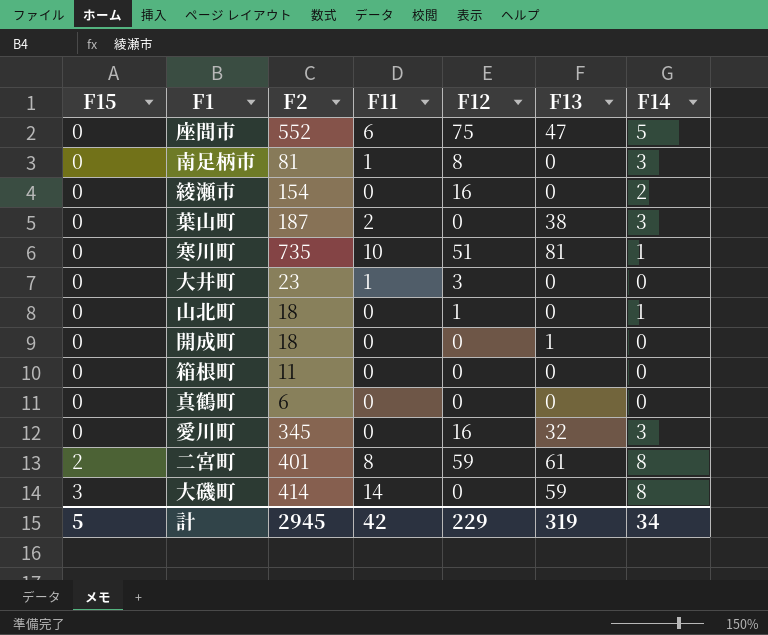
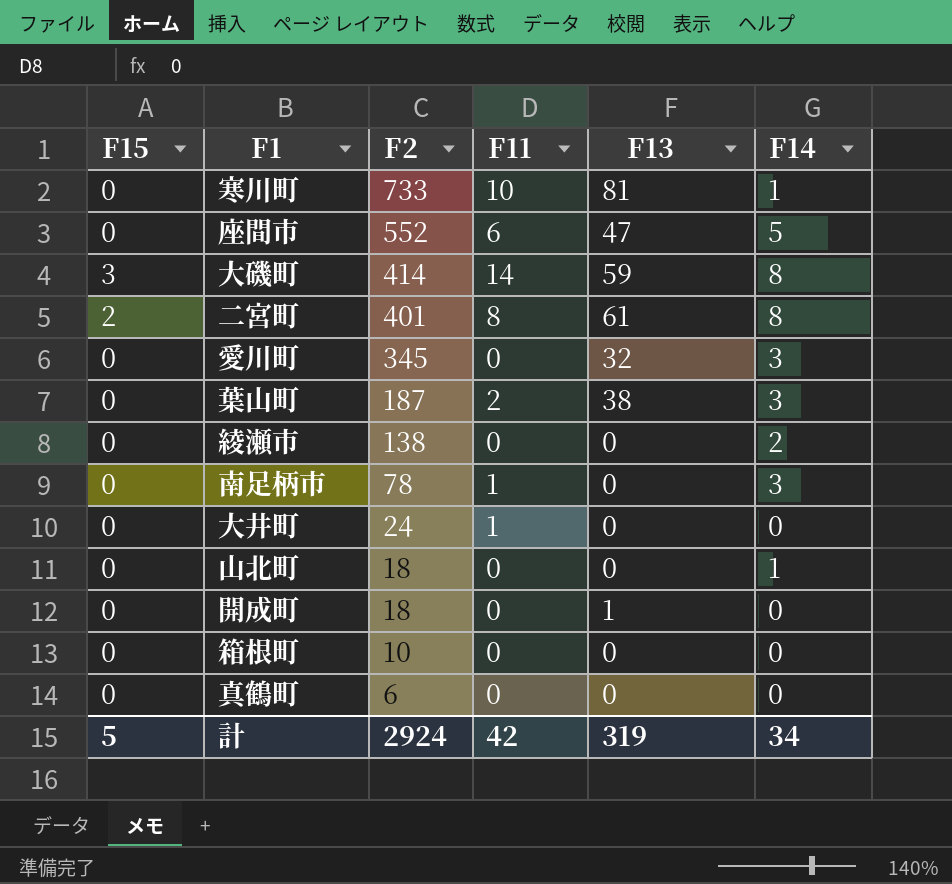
row order: F15 ascending -> F2 descending
column F12 | position: 5 -> none
寒川町 | F2: 735 -> 733
綾瀬市 | F2: 154 -> 138
南足柄市 | F2: 81 -> 78
大井町 | F2: 23 -> 24
箱根町 | F2: 11 -> 10
計 | F2: 2945 -> 2924

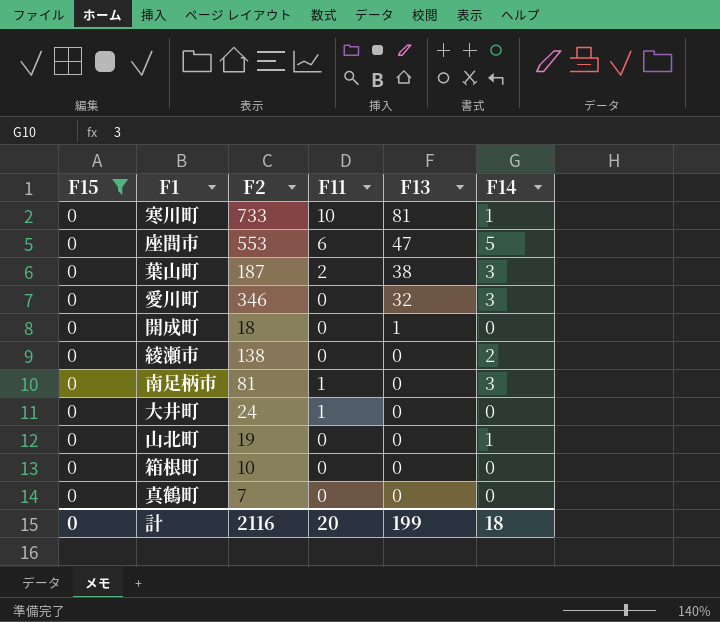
filter: none -> F15 = 0
row order: F2 descending -> F13 descending
座間市 | F2: 552 -> 553
愛川町 | F2: 345 -> 346
南足柄市 | F2: 78 -> 81
山北町 | F2: 18 -> 19
真鶴町 | F2: 6 -> 7
計 | F15: 5 -> 0
計 | F2: 2924 -> 2116
計 | F11: 42 -> 20
計 | F13: 319 -> 199
計 | F14: 34 -> 18

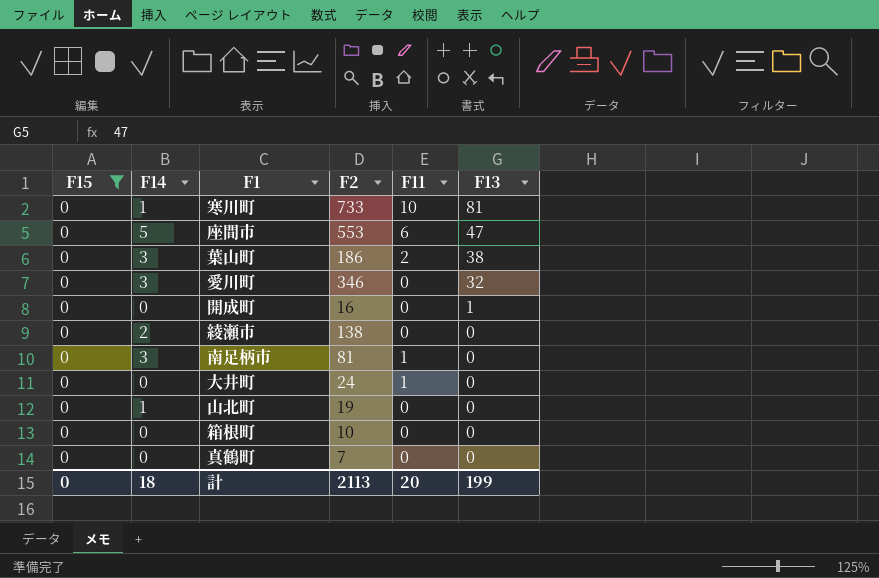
column F14 | position: 6 -> 2
葉山町 | F2: 187 -> 186
開成町 | F2: 18 -> 16
計 | F2: 2116 -> 2113

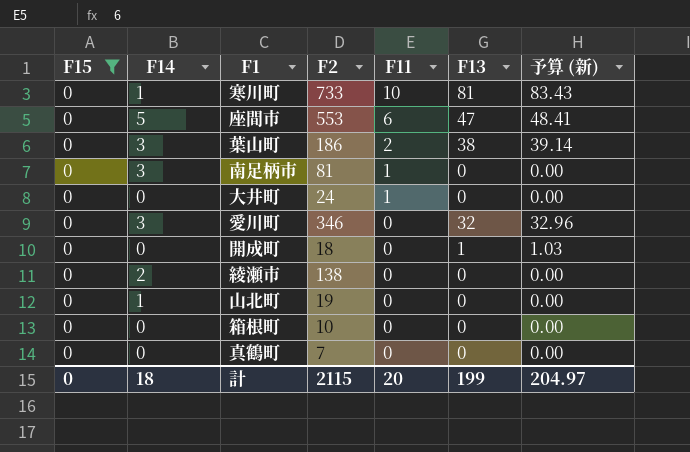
row order: F13 descending -> F11 descending
column 予算 (新) | formula: none -> [F13] * 1.03
開成町 | F2: 16 -> 18
計 | F2: 2113 -> 2115

